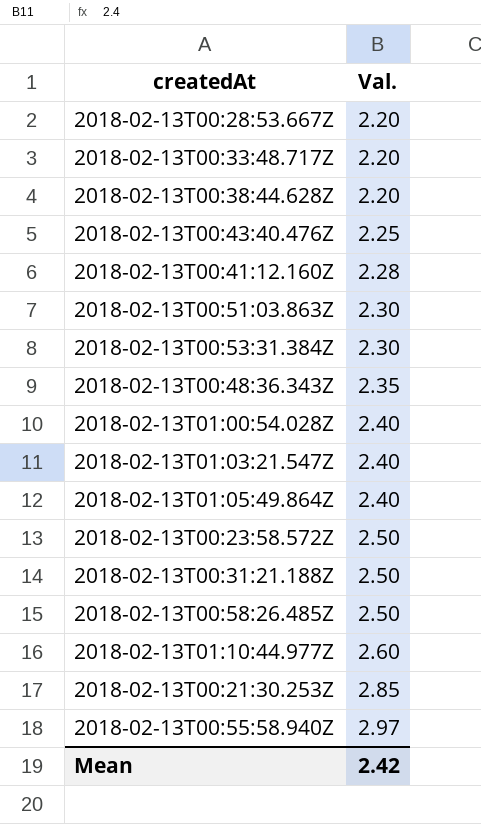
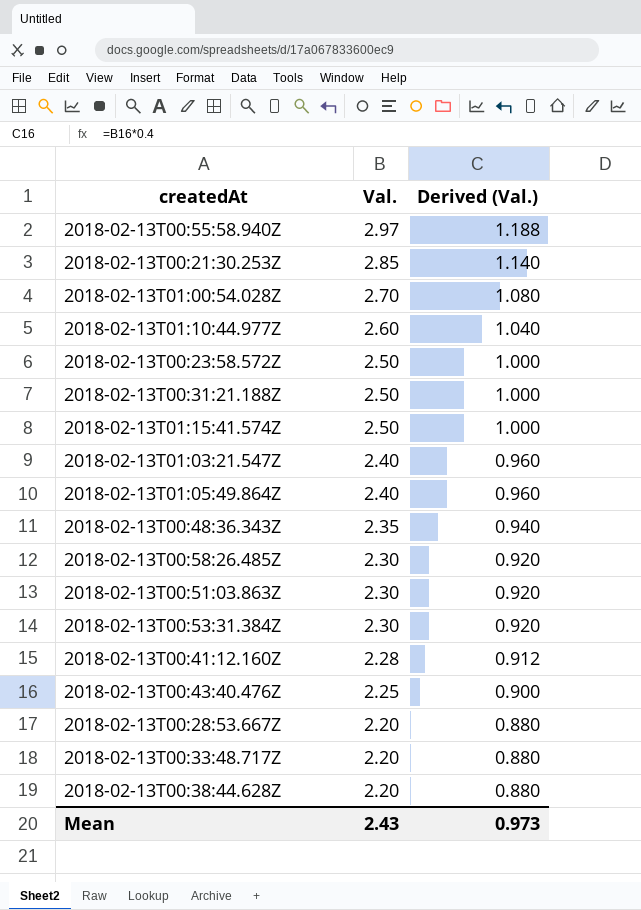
row order: Val. ascending -> Val. descending
column Derived (Val.) | formula: none -> [Val.] * 0.4
2018-02-13T01:00:54.028Z | Val.: 2.40 -> 2.70
row 2018-02-13T01:15:41.574Z: none -> 2.50 | 1.000
2018-02-13T00:58:26.485Z | Val.: 2.50 -> 2.30
Mean | Val.: 2.42 -> 2.43

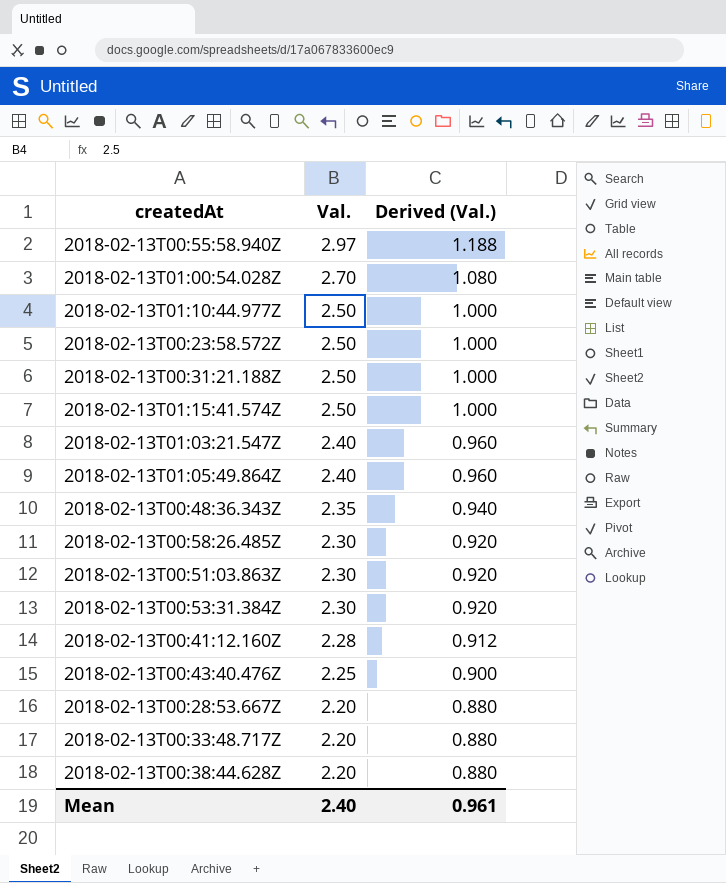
row 2018-02-13T00:21:30.253Z: 2.85 | 1.140 -> none
2018-02-13T01:10:44.977Z | Val.: 2.60 -> 2.50
2018-02-13T01:10:44.977Z | Derived (Val.): 1.040 -> 1.000
Mean | Val.: 2.43 -> 2.40
Mean | Derived (Val.): 0.973 -> 0.961

